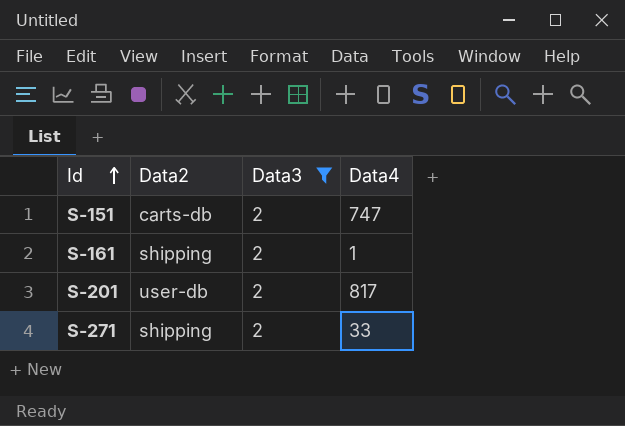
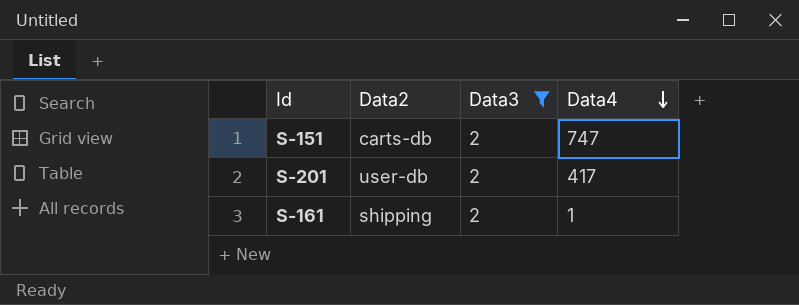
row order: Id ascending -> Data4 descending
row S-271: shipping | 2 | 33 -> none
S-201 | Data4: 817 -> 417

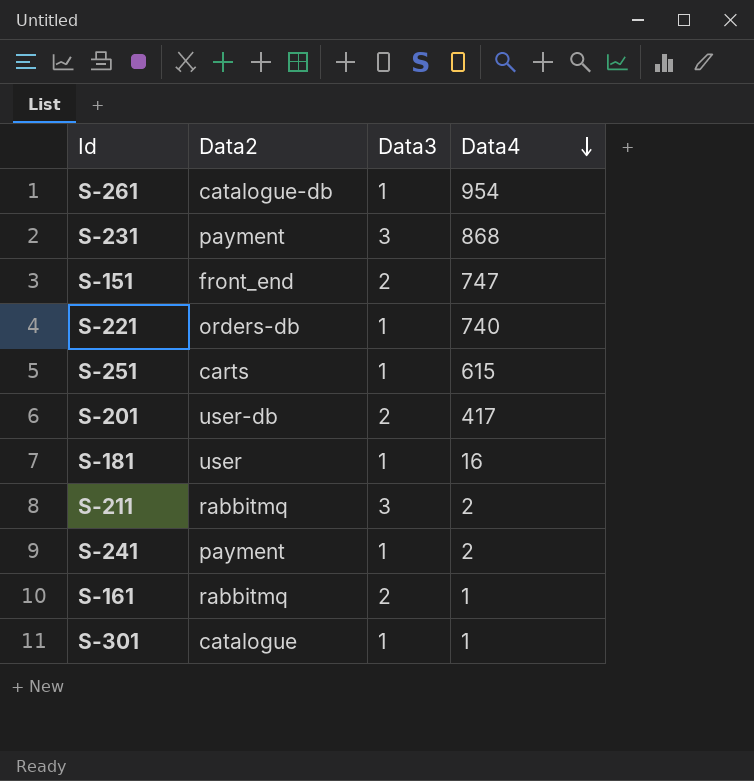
filter: Data3 = 2 -> none
S-151 | Data2: carts-db -> front_end
S-161 | Data2: shipping -> rabbitmq

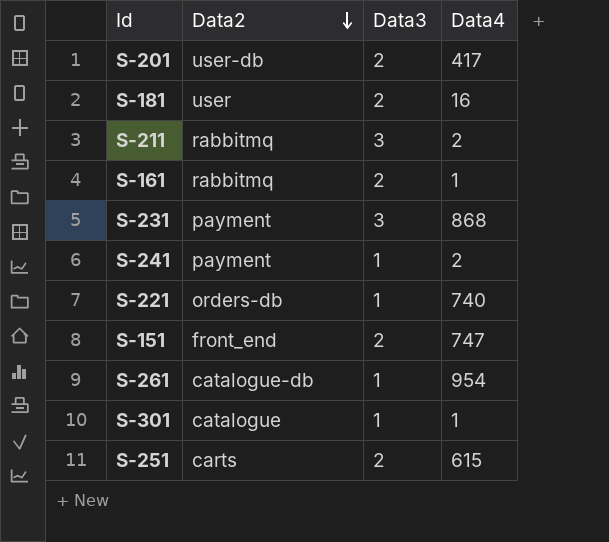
row order: Data4 descending -> Data2 descending
S-181 | Data3: 1 -> 2
S-251 | Data3: 1 -> 2

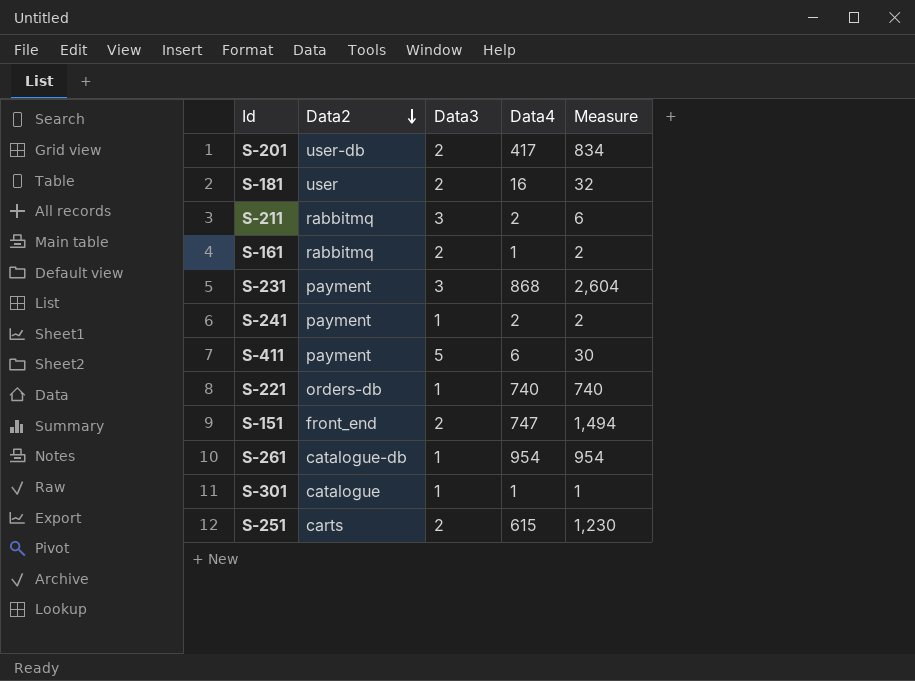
column Measure | formula: none -> [Data3] * [Data4]
row S-411: none -> payment | 5 | 6 | 30

